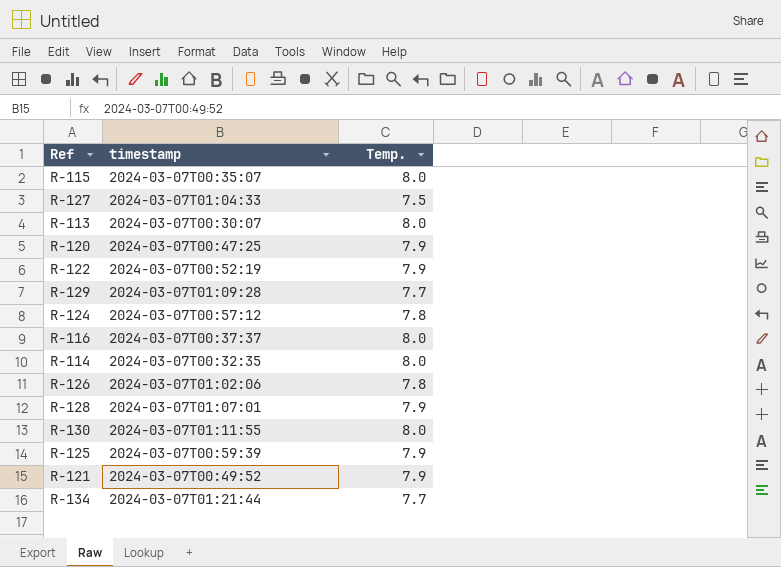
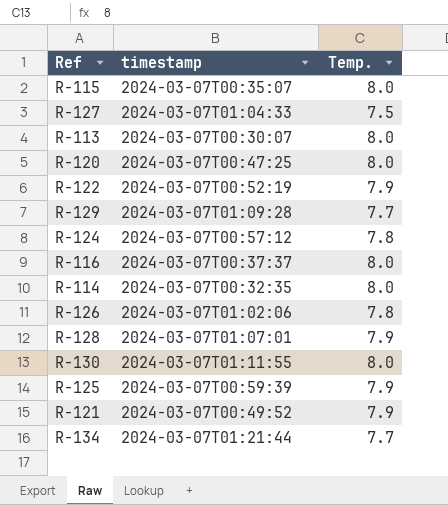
R-120 | Temp.: 7.9 -> 8.0

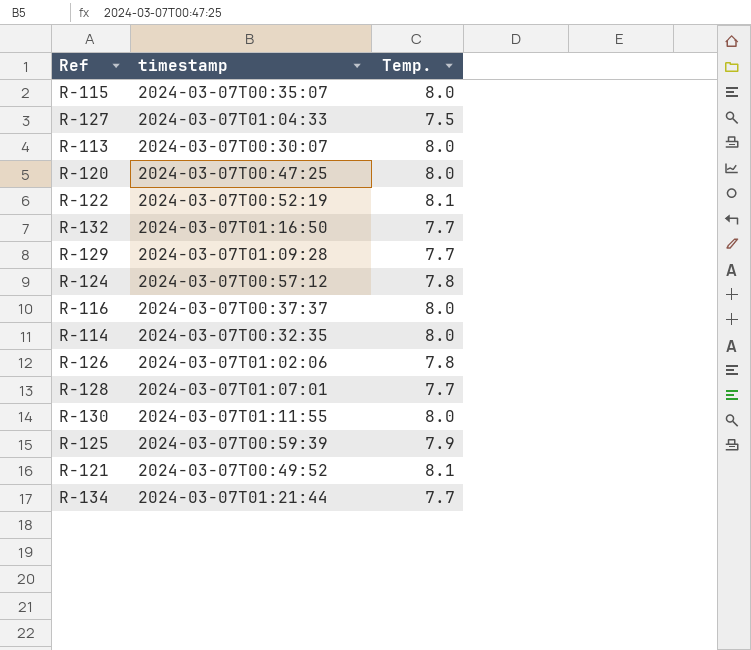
R-122 | Temp.: 7.9 -> 8.1
row R-132: none -> 2024-03-07T01:16:50 | 7.7
R-128 | Temp.: 7.9 -> 7.7
R-121 | Temp.: 7.9 -> 8.1

